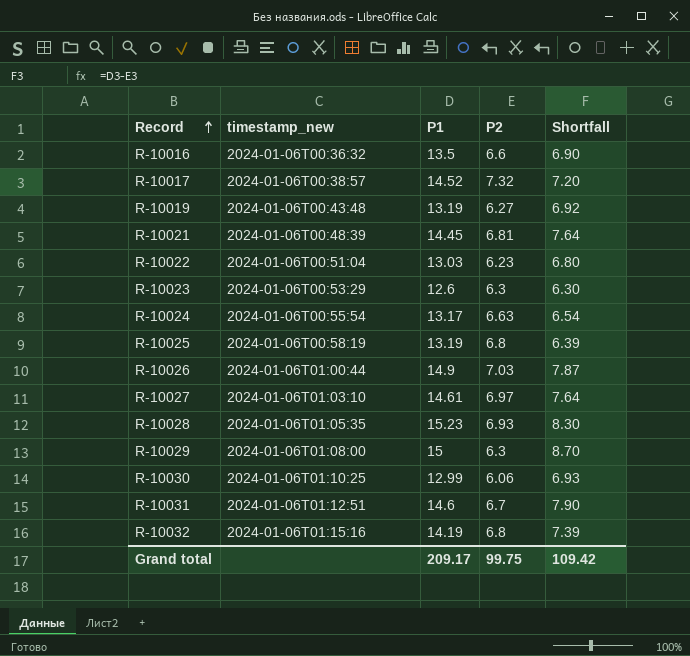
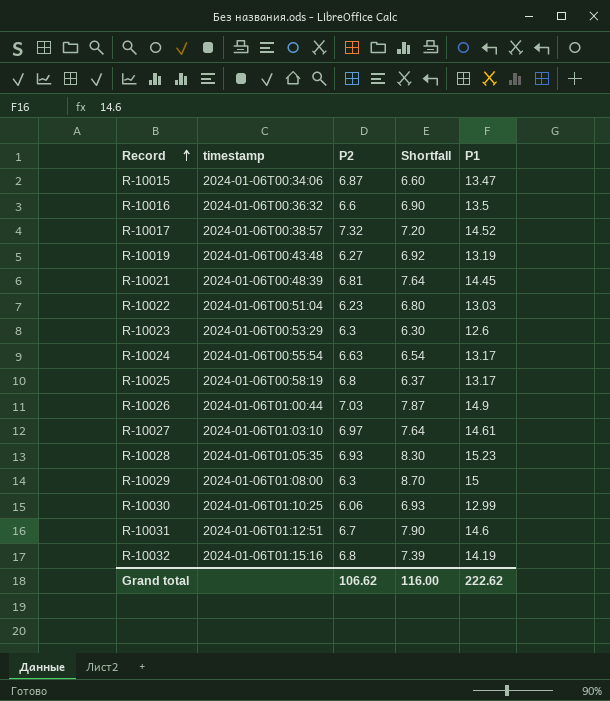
column name: timestamp_new -> timestamp
column P1 | position: 3 -> 5
row R-10015: none -> 2024-01-06T00:34:06 | 6.87 | 6.60 | 13.47
R-10025 | Shortfall: 6.39 -> 6.37
R-10025 | P1: 13.19 -> 13.17
Grand total | P2: 99.75 -> 106.62
Grand total | Shortfall: 109.42 -> 116.00
Grand total | P1: 209.17 -> 222.62

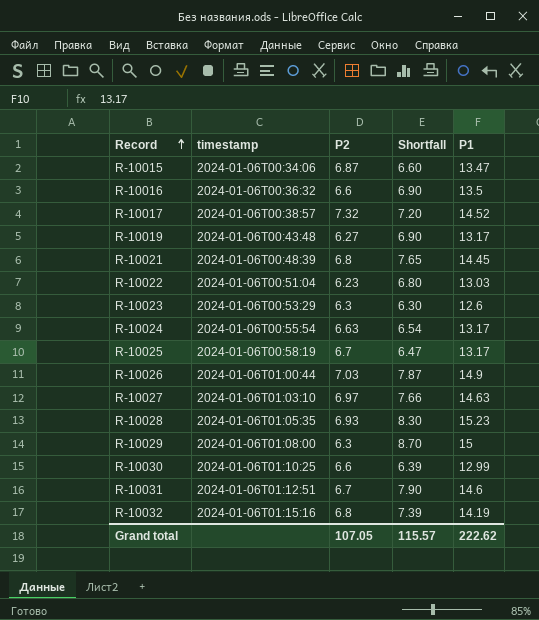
R-10019 | Shortfall: 6.92 -> 6.90
R-10019 | P1: 13.19 -> 13.17
R-10021 | P2: 6.81 -> 6.8
R-10021 | Shortfall: 7.64 -> 7.65
R-10025 | P2: 6.8 -> 6.7
R-10025 | Shortfall: 6.37 -> 6.47
R-10027 | Shortfall: 7.64 -> 7.66
R-10027 | P1: 14.61 -> 14.63
R-10030 | P2: 6.06 -> 6.6
R-10030 | Shortfall: 6.93 -> 6.39
Grand total | P2: 106.62 -> 107.05
Grand total | Shortfall: 116.00 -> 115.57

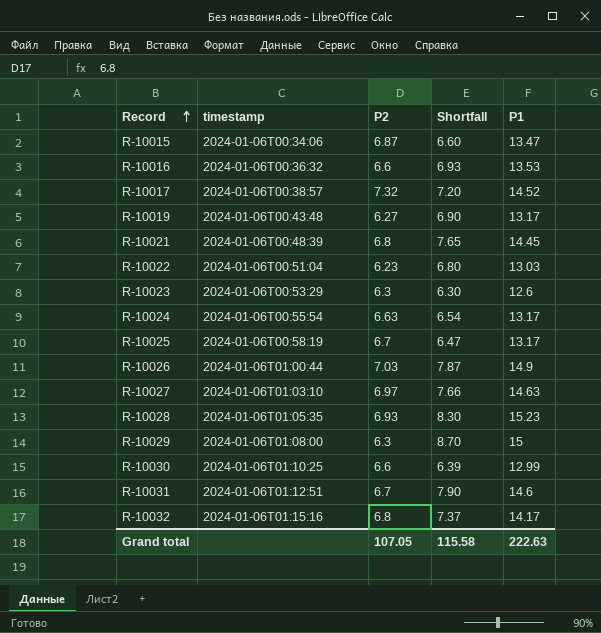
R-10016 | Shortfall: 6.90 -> 6.93
R-10016 | P1: 13.5 -> 13.53
R-10032 | Shortfall: 7.39 -> 7.37
R-10032 | P1: 14.19 -> 14.17
Grand total | Shortfall: 115.57 -> 115.58
Grand total | P1: 222.62 -> 222.63

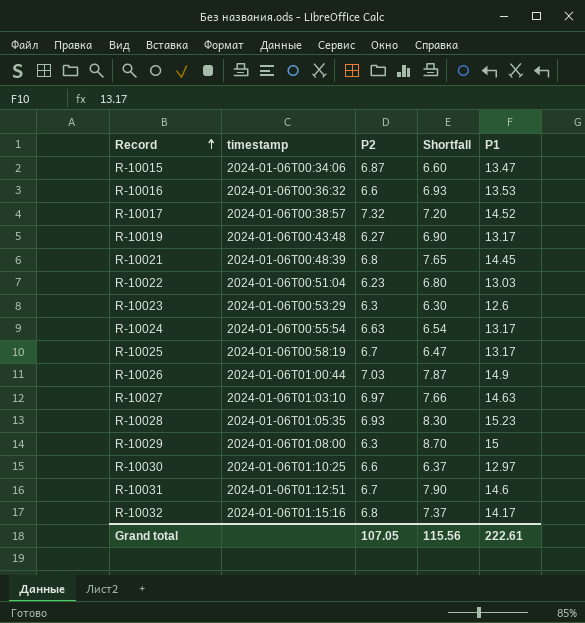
R-10030 | Shortfall: 6.39 -> 6.37
R-10030 | P1: 12.99 -> 12.97
Grand total | Shortfall: 115.58 -> 115.56
Grand total | P1: 222.63 -> 222.61

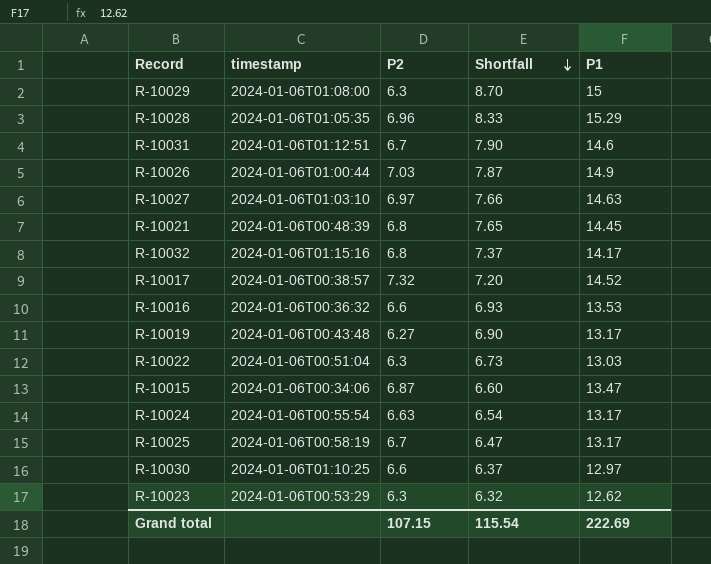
row order: Record ascending -> Shortfall descending
R-10028 | P2: 6.93 -> 6.96
R-10028 | Shortfall: 8.30 -> 8.33
R-10028 | P1: 15.23 -> 15.29
R-10022 | P2: 6.23 -> 6.3
R-10022 | Shortfall: 6.80 -> 6.73
R-10023 | Shortfall: 6.30 -> 6.32
R-10023 | P1: 12.6 -> 12.62
Grand total | P2: 107.05 -> 107.15
Grand total | Shortfall: 115.56 -> 115.54
Grand total | P1: 222.61 -> 222.69

